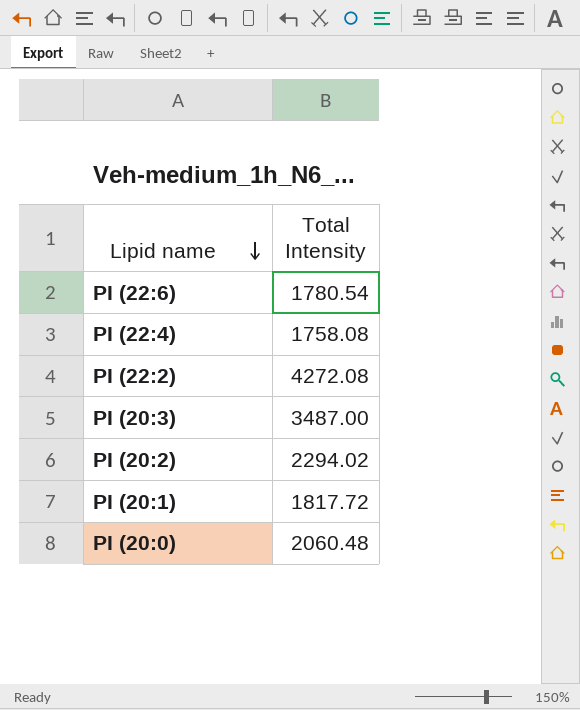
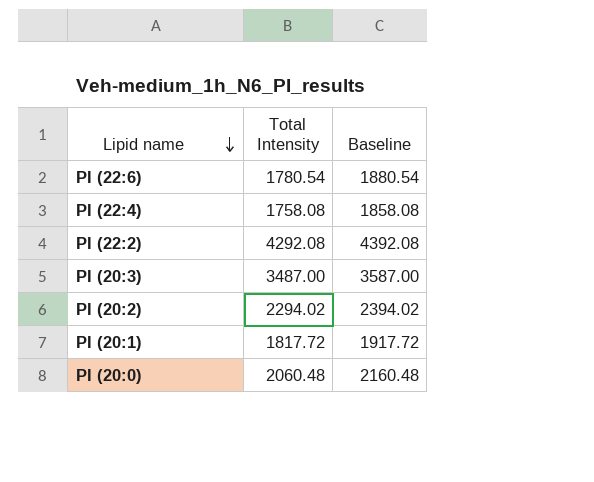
column Baseline | formula: none -> [Total Intensity] + 100
PI (22:2) | Total Intensity: 4272.08 -> 4292.08

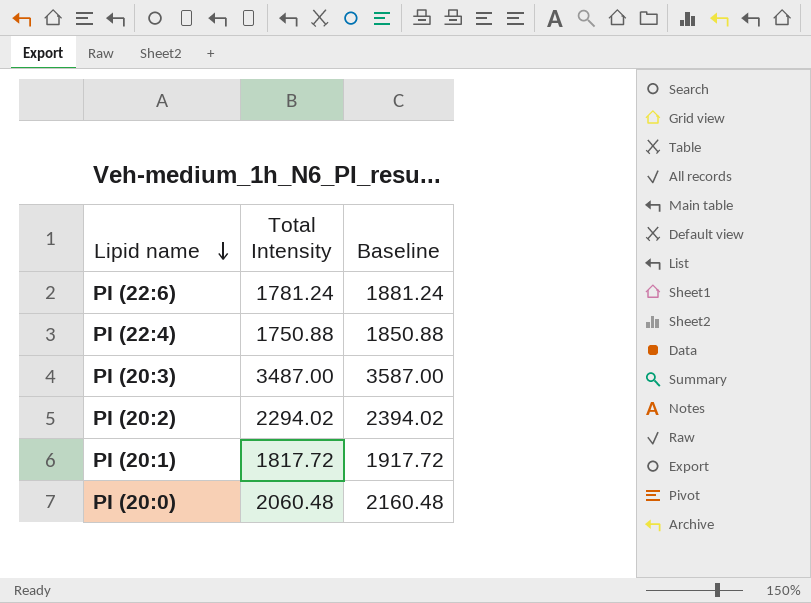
row PI (22:2): 4292.08 | 4392.08 -> none
PI (22:6) | Total Intensity: 1780.54 -> 1781.24
PI (22:6) | Baseline: 1880.54 -> 1881.24
PI (22:4) | Total Intensity: 1758.08 -> 1750.88
PI (22:4) | Baseline: 1858.08 -> 1850.88

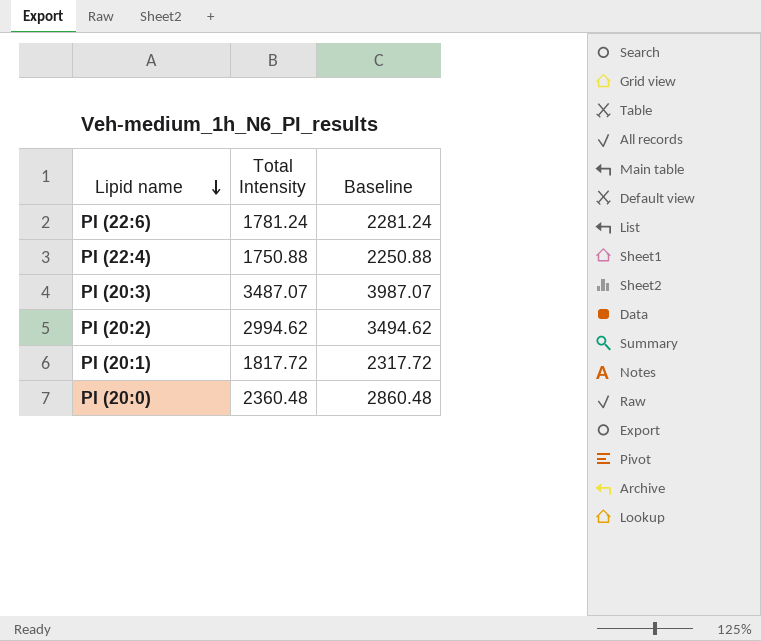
column Baseline | formula: [Total Intensity] + 100 -> [Total Intensity] + 500
PI (20:3) | Total Intensity: 3487.00 -> 3487.07
PI (20:2) | Total Intensity: 2294.02 -> 2994.62
PI (20:0) | Total Intensity: 2060.48 -> 2360.48

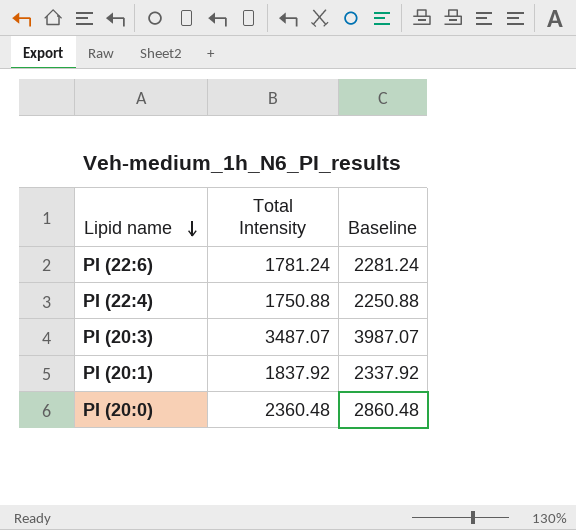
row PI (20:2): 2994.62 | 3494.62 -> none
PI (20:1) | Total Intensity: 1817.72 -> 1837.92
PI (20:1) | Baseline: 2317.72 -> 2337.92

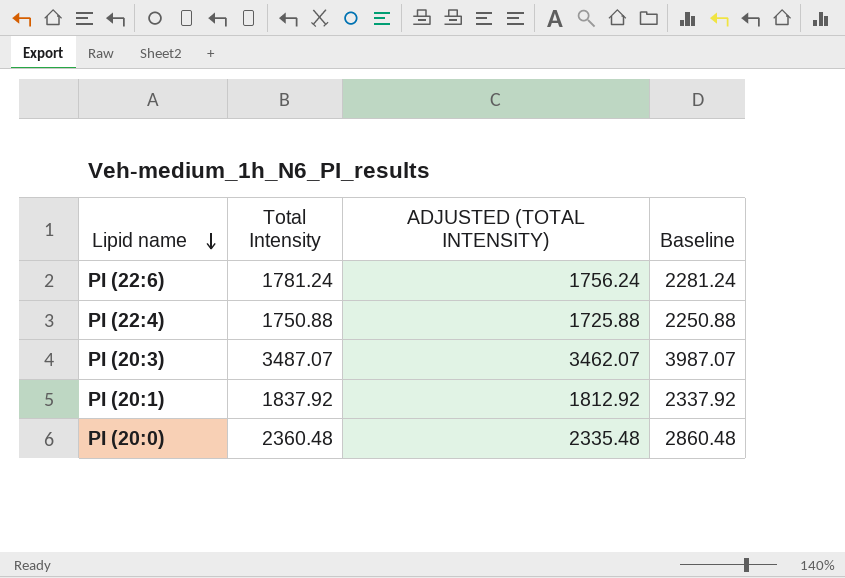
column ADJUSTED (TOTAL INTENSITY) | formula: none -> [Total Intensity] - 25

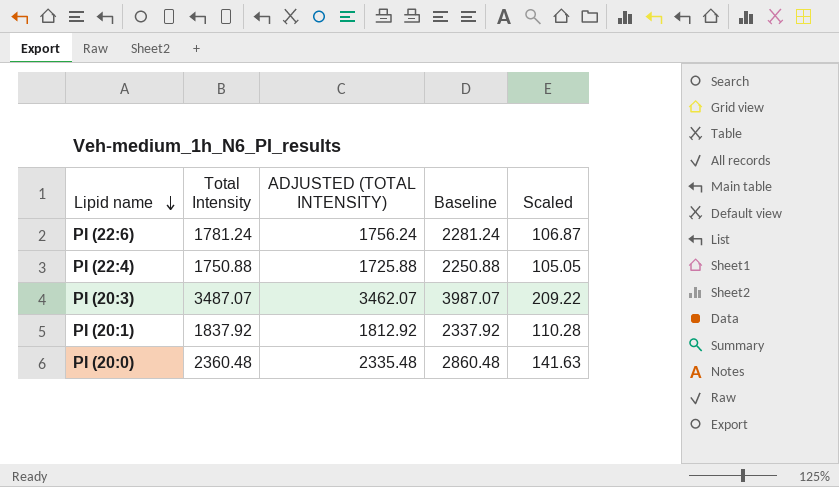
column Scaled | formula: none -> [Total Intensity] * 0.06

